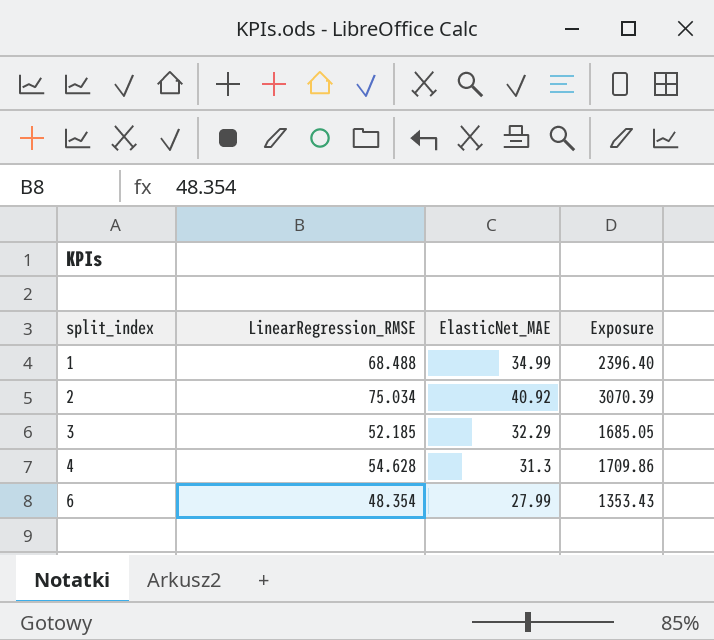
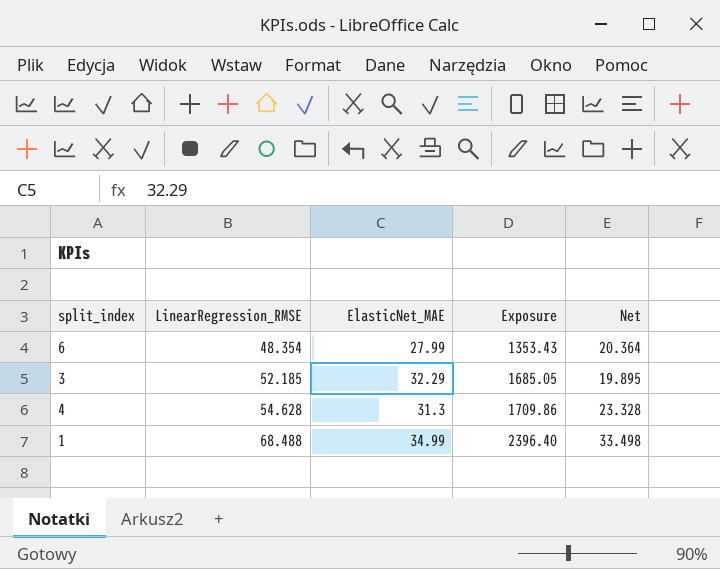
row order: split_index ascending -> LinearRegression_RMSE ascending
column Net | formula: none -> [LinearRegression_RMSE] - [ElasticNet_MAE]
row 2: 75.034 | 40.92 | 3070.39 -> none

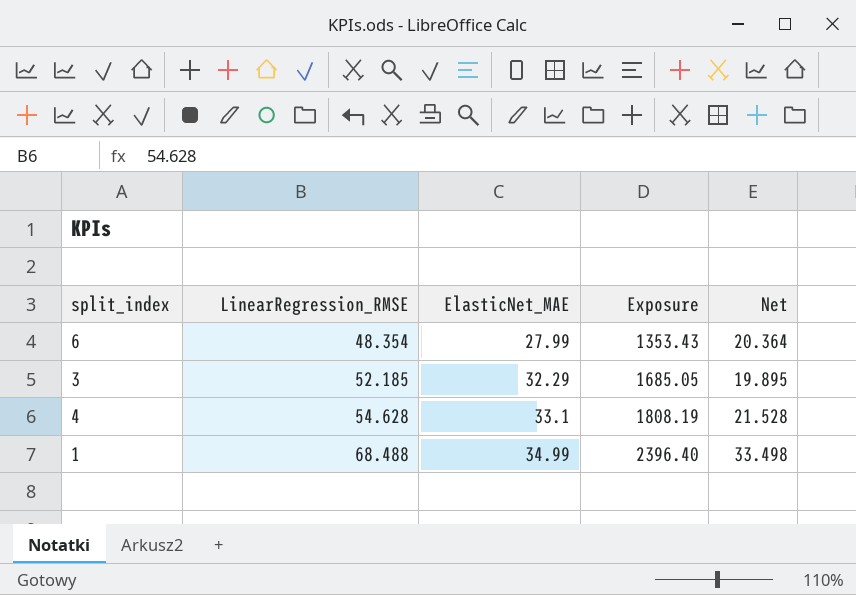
4 | ElasticNet_MAE: 31.3 -> 33.1
4 | Exposure: 1709.86 -> 1808.19
4 | Net: 23.328 -> 21.528

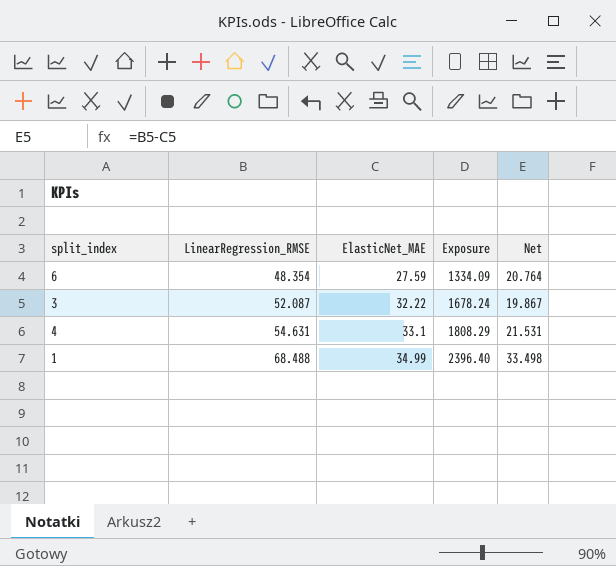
6 | ElasticNet_MAE: 27.99 -> 27.59
6 | Exposure: 1353.43 -> 1334.09
6 | Net: 20.364 -> 20.764
3 | LinearRegression_RMSE: 52.185 -> 52.087
3 | ElasticNet_MAE: 32.29 -> 32.22
3 | Exposure: 1685.05 -> 1678.24
3 | Net: 19.895 -> 19.867
4 | LinearRegression_RMSE: 54.628 -> 54.631
4 | Exposure: 1808.19 -> 1808.29
4 | Net: 21.528 -> 21.531

